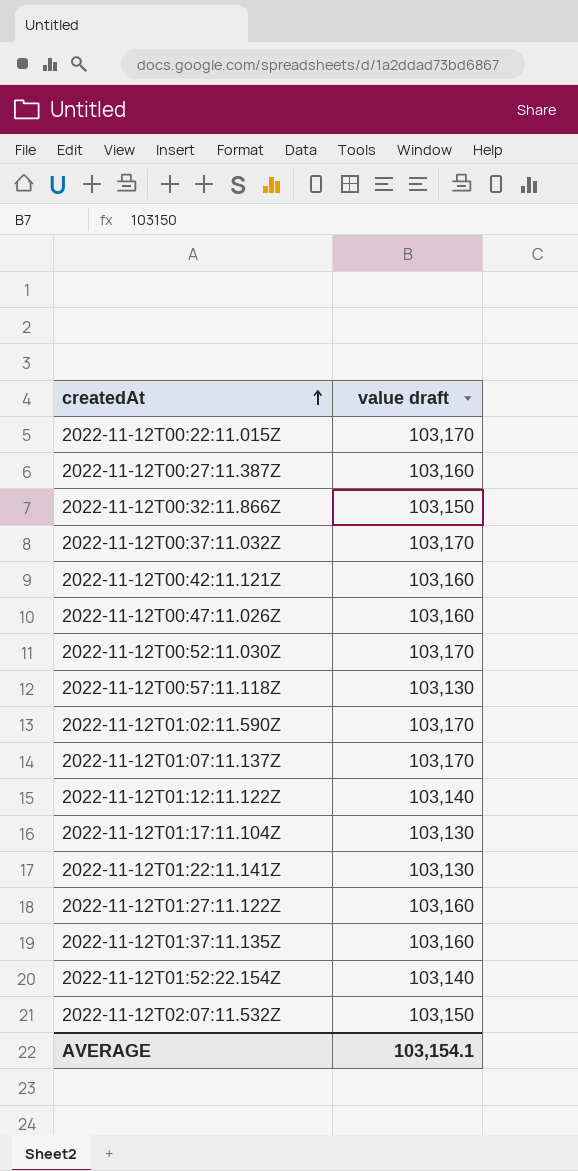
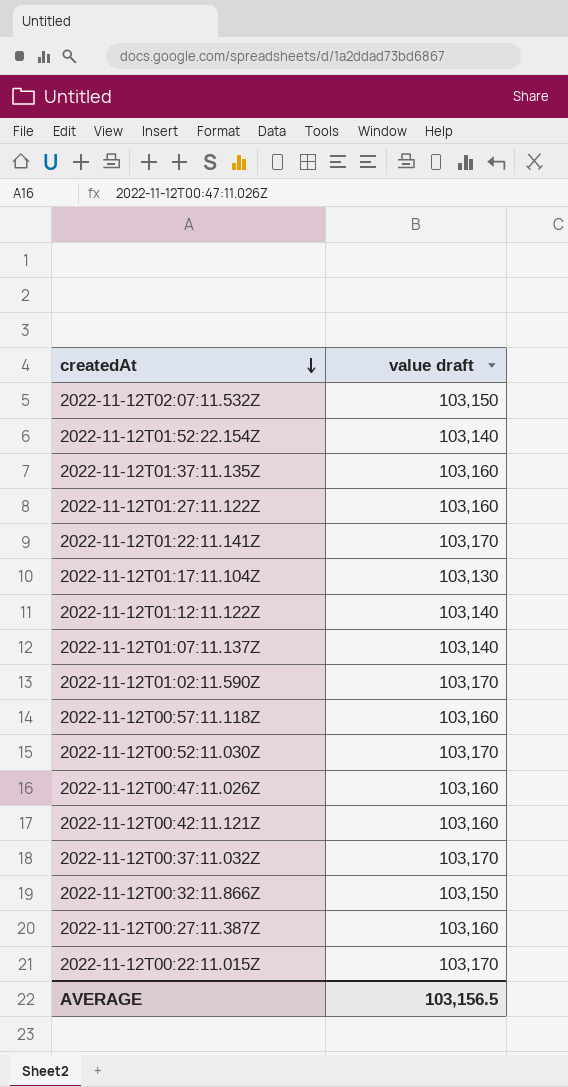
row order: createdAt ascending -> createdAt descending
2022-11-12T01:22:11.141Z | value draft: 103,130 -> 103,170
2022-11-12T01:07:11.137Z | value draft: 103,170 -> 103,140
2022-11-12T00:57:11.118Z | value draft: 103,130 -> 103,160
AVERAGE | value draft: 103,154.1 -> 103,156.5

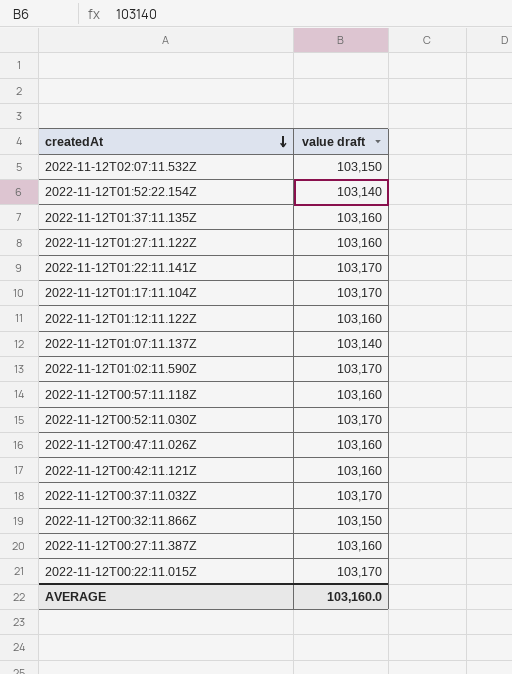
2022-11-12T01:17:11.104Z | value draft: 103,130 -> 103,170
2022-11-12T01:12:11.122Z | value draft: 103,140 -> 103,160
AVERAGE | value draft: 103,156.5 -> 103,160.0

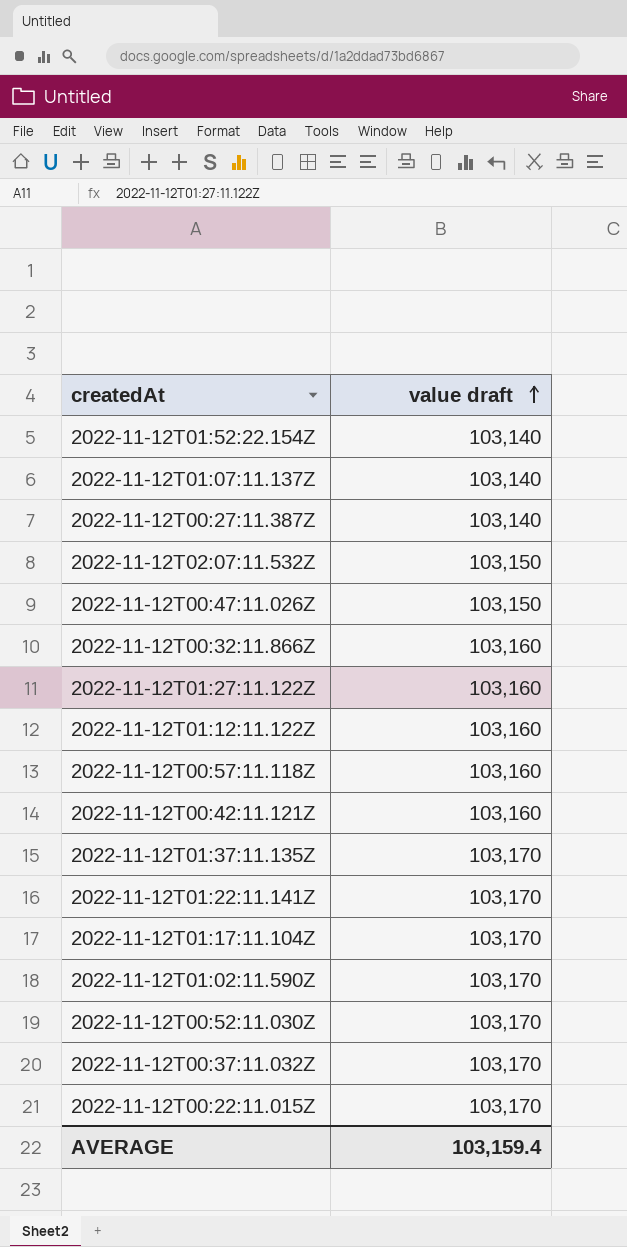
row order: createdAt descending -> value draft ascending
2022-11-12T00:27:11.387Z | value draft: 103,160 -> 103,140
2022-11-12T00:47:11.026Z | value draft: 103,160 -> 103,150
2022-11-12T00:32:11.866Z | value draft: 103,150 -> 103,160
2022-11-12T01:37:11.135Z | value draft: 103,160 -> 103,170
AVERAGE | value draft: 103,160.0 -> 103,159.4

